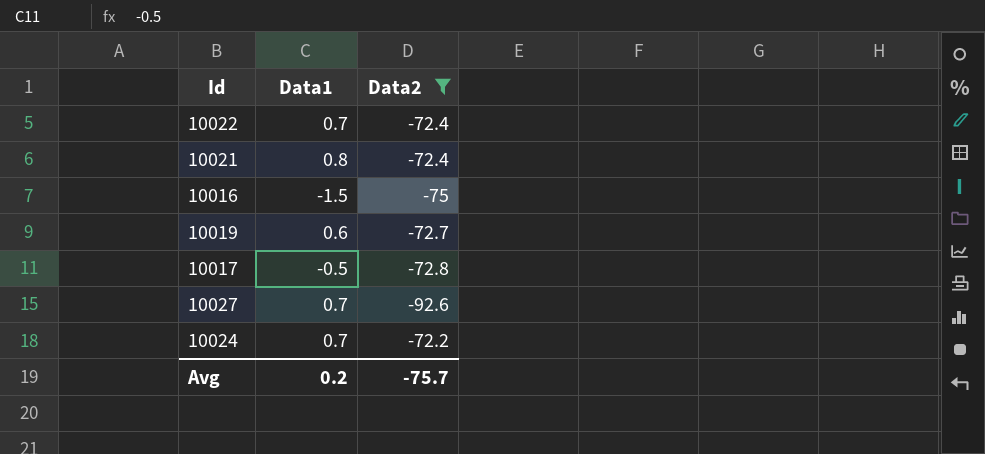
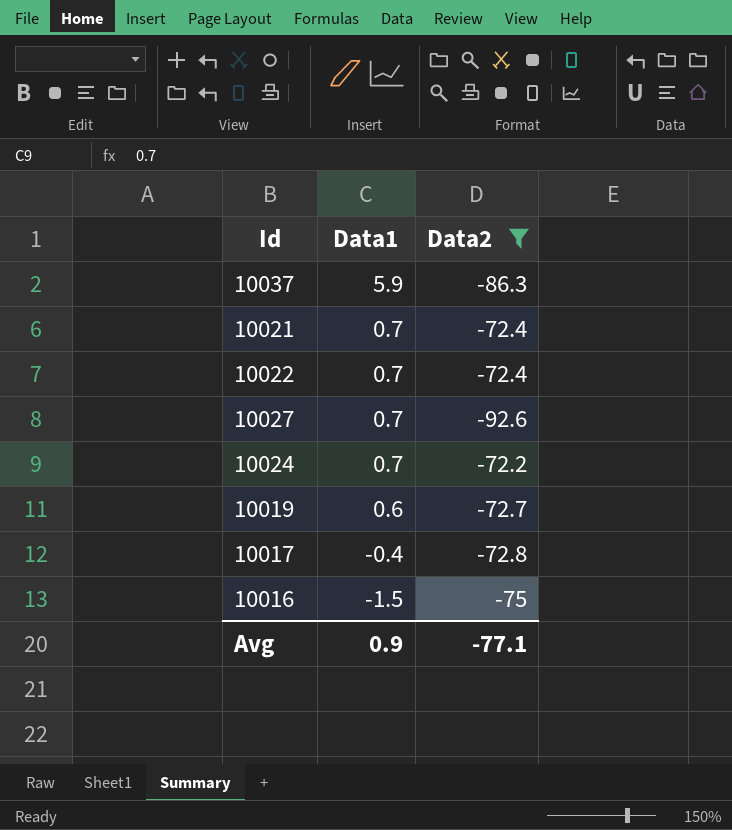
row order: none -> Data1 descending
row 10037: none -> 5.9 | -86.3
10021 | Data1: 0.8 -> 0.7
10017 | Data1: -0.5 -> -0.4
Avg | Data1: 0.2 -> 0.9
Avg | Data2: -75.7 -> -77.1

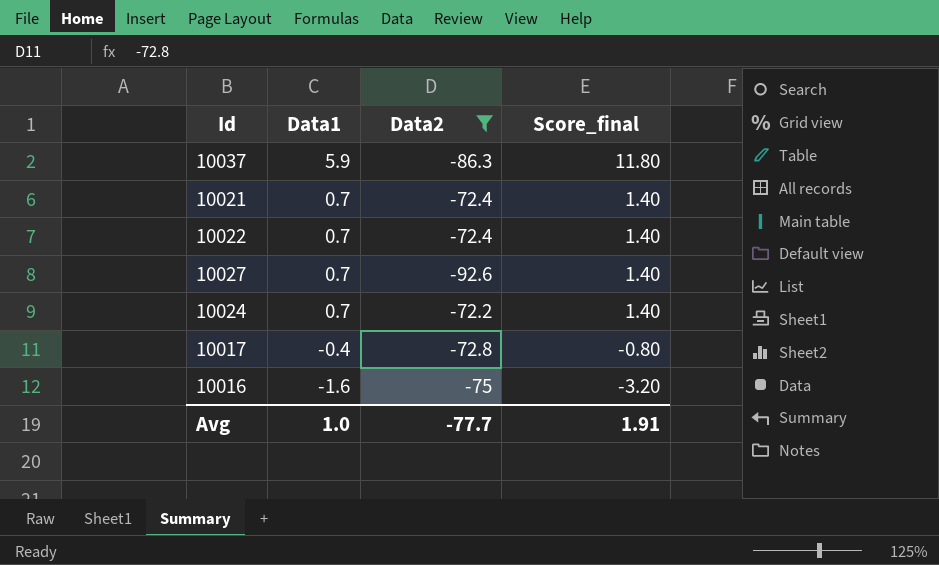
column Score_final | formula: none -> [Data1] * 2
row 10019: 0.6 | -72.7 -> none
10016 | Data1: -1.5 -> -1.6
Avg | Data1: 0.9 -> 1.0
Avg | Data2: -77.1 -> -77.7

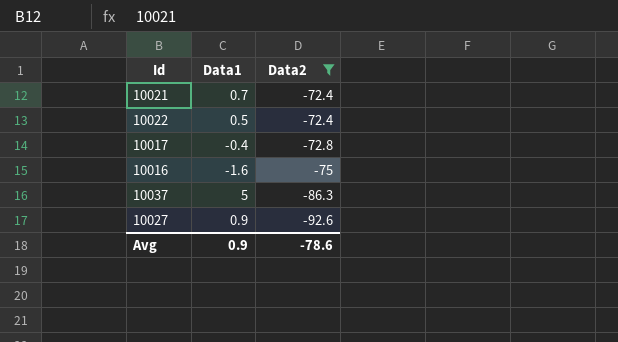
row order: Data1 descending -> Data2 descending
column Score_final | formula: [Data1] * 2 -> none
row 10024: 0.7 | -72.2 | 1.40 -> none
10022 | Data1: 0.7 -> 0.5
10037 | Data1: 5.9 -> 5
10027 | Data1: 0.7 -> 0.9
Avg | Data1: 1.0 -> 0.9
Avg | Data2: -77.7 -> -78.6

